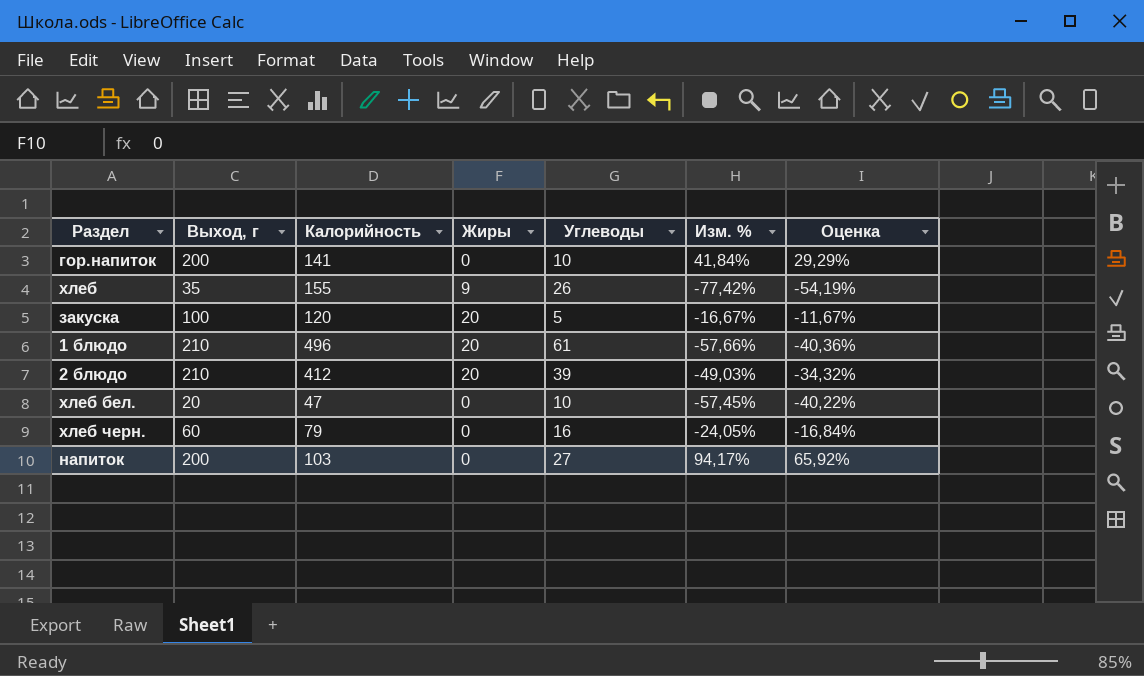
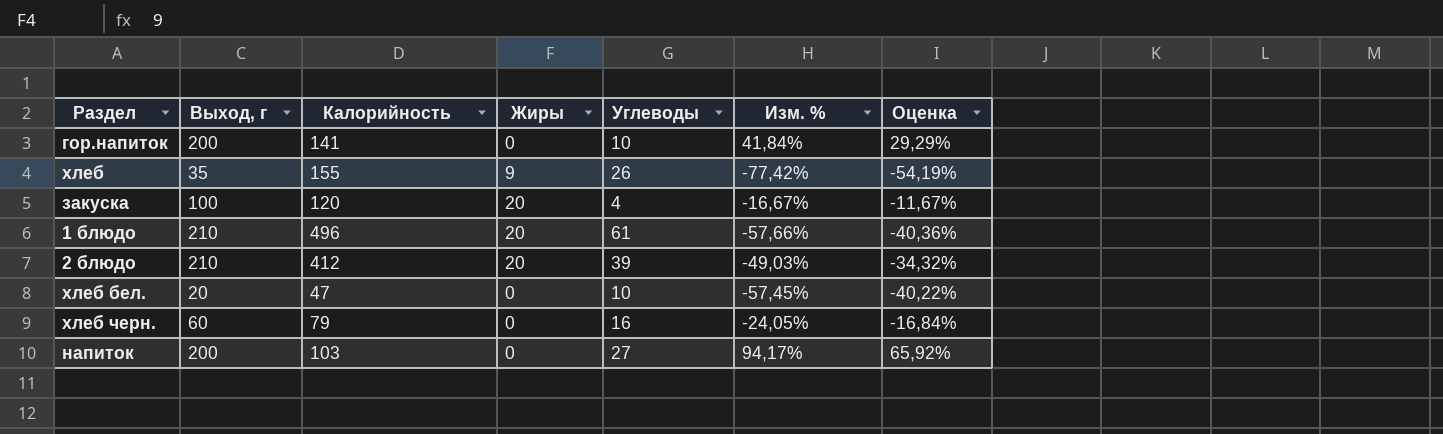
закуска | Углеводы: 5 -> 4

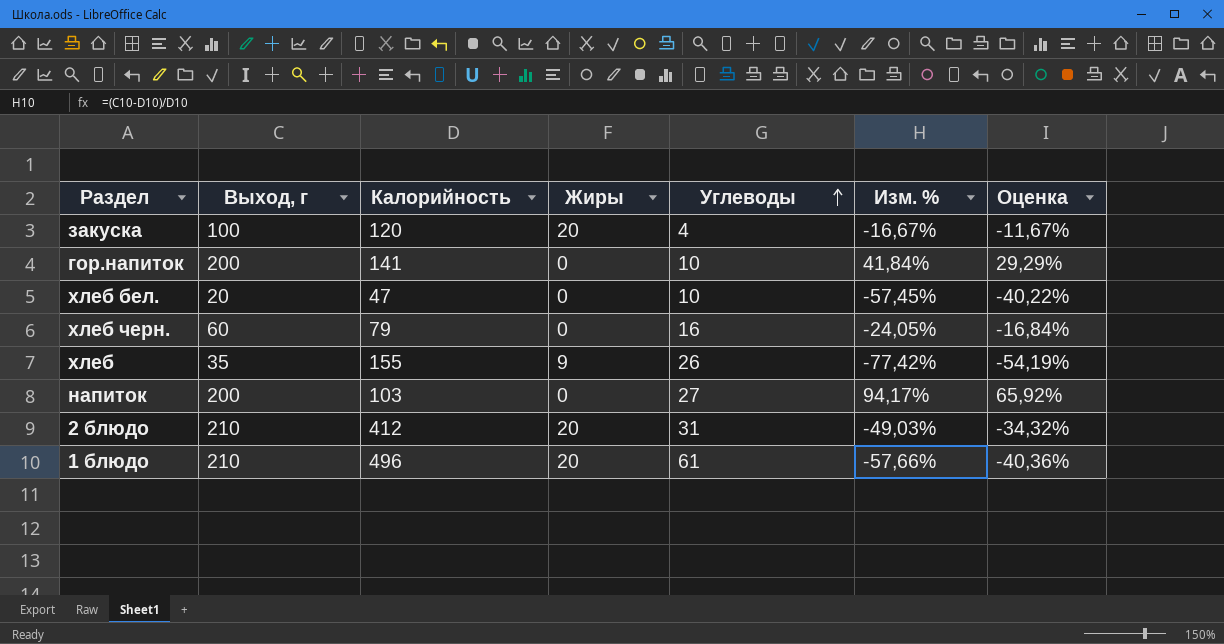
row order: none -> Углеводы ascending
2 блюдо | Углеводы: 39 -> 31

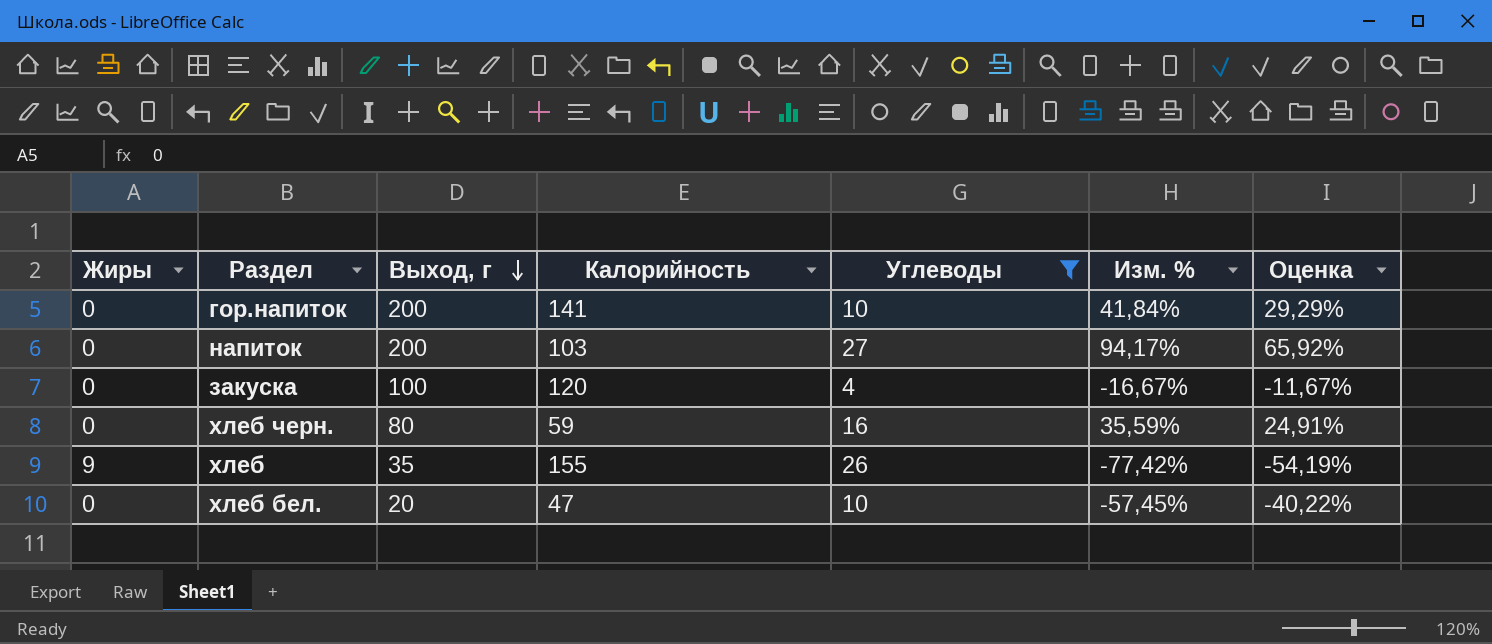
filter: none -> Углеводы <= 27
row order: Углеводы ascending -> Выход, г descending
column Жиры | position: 4 -> 1
закуска | Жиры: 20 -> 0
хлеб черн. | Выход, г: 60 -> 80
хлеб черн. | Калорийность: 79 -> 59
хлеб черн. | Изм. %: -24,05% -> 35,59%
хлеб черн. | Оценка: -16,84% -> 24,91%

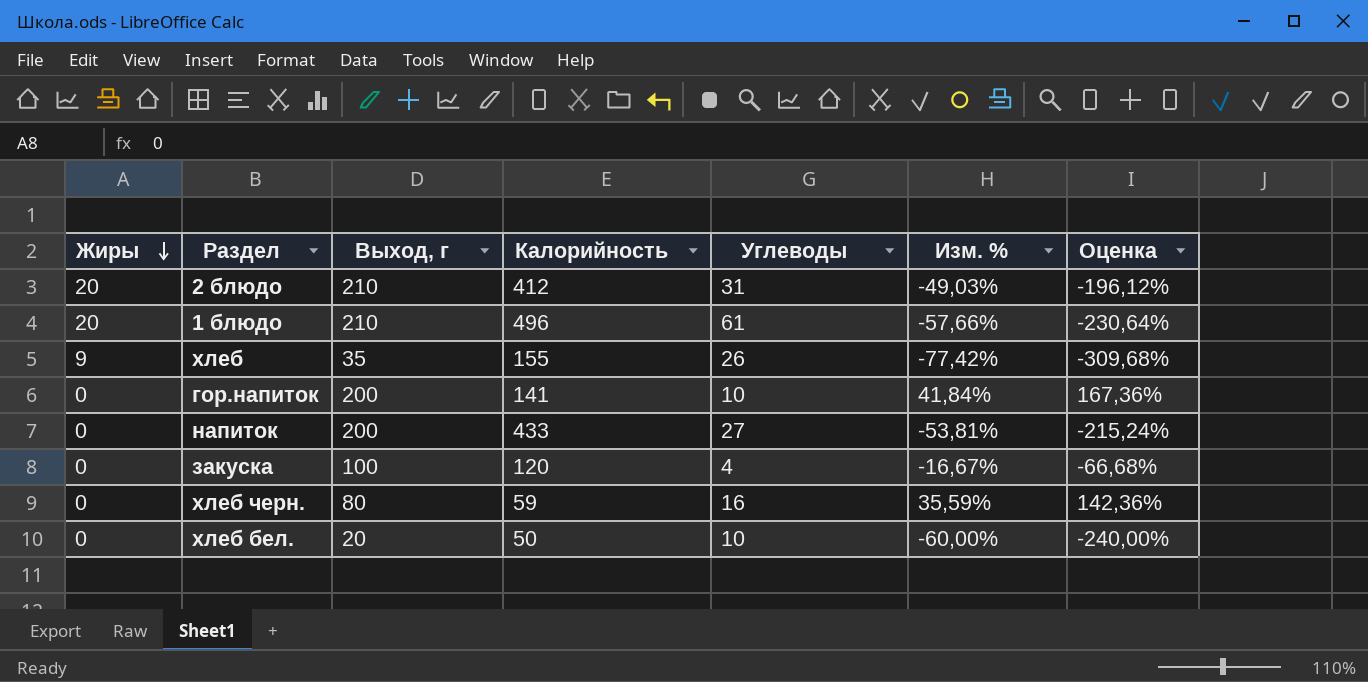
filter: Углеводы <= 27 -> none
row order: Выход, г descending -> Жиры descending
column Оценка | formula: [Изм. %] * 0,7 -> [Изм. %] * 4
напиток | Калорийность: 103 -> 433
напиток | Изм. %: 94,17% -> -53,81%
хлеб бел. | Калорийность: 47 -> 50
хлеб бел. | Изм. %: -57,45% -> -60,00%

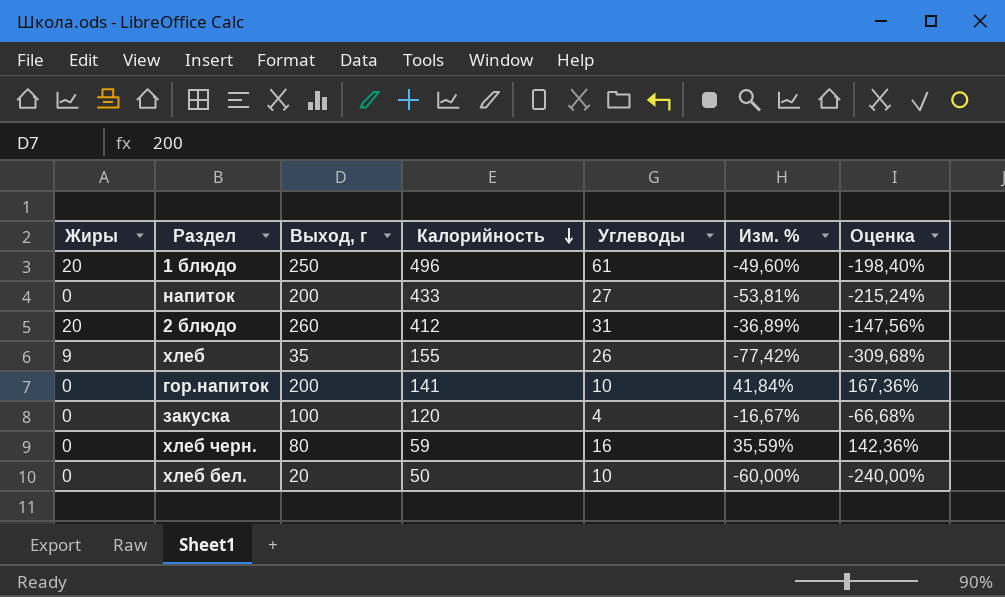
row order: Жиры descending -> Калорийность descending
1 блюдо | Выход, г: 210 -> 250
1 блюдо | Изм. %: -57,66% -> -49,60%
1 блюдо | Оценка: -230,64% -> -198,40%
2 блюдо | Выход, г: 210 -> 260
2 блюдо | Изм. %: -49,03% -> -36,89%
2 блюдо | Оценка: -196,12% -> -147,56%

